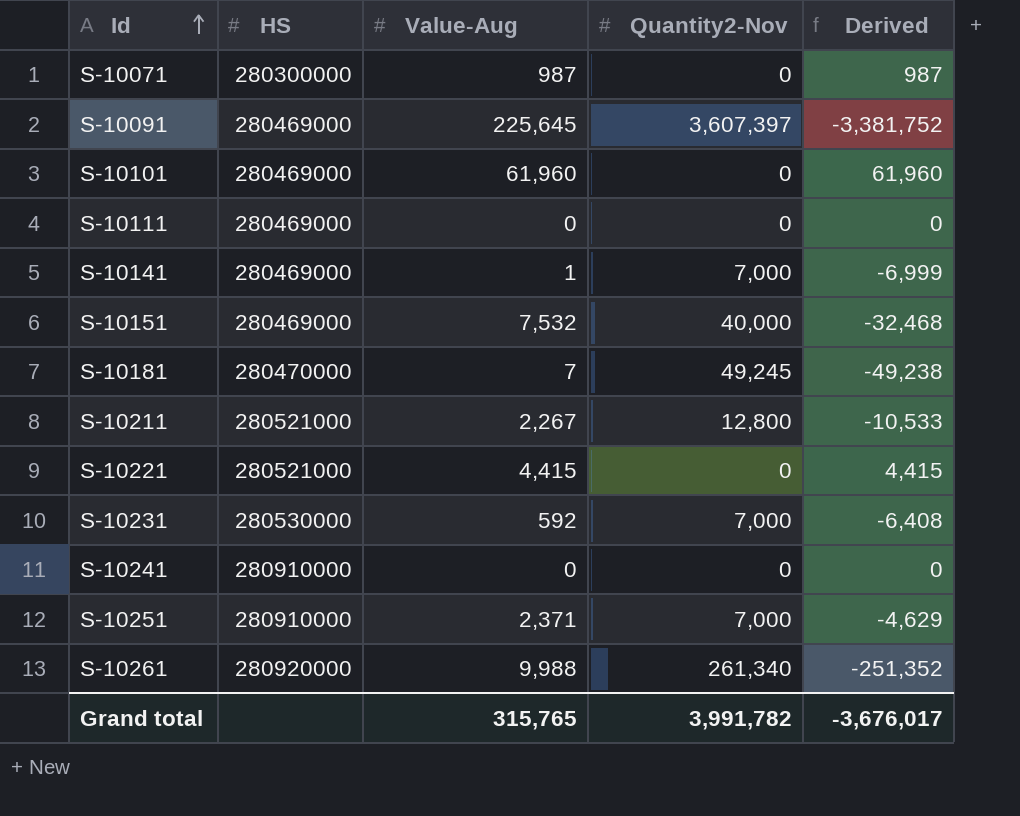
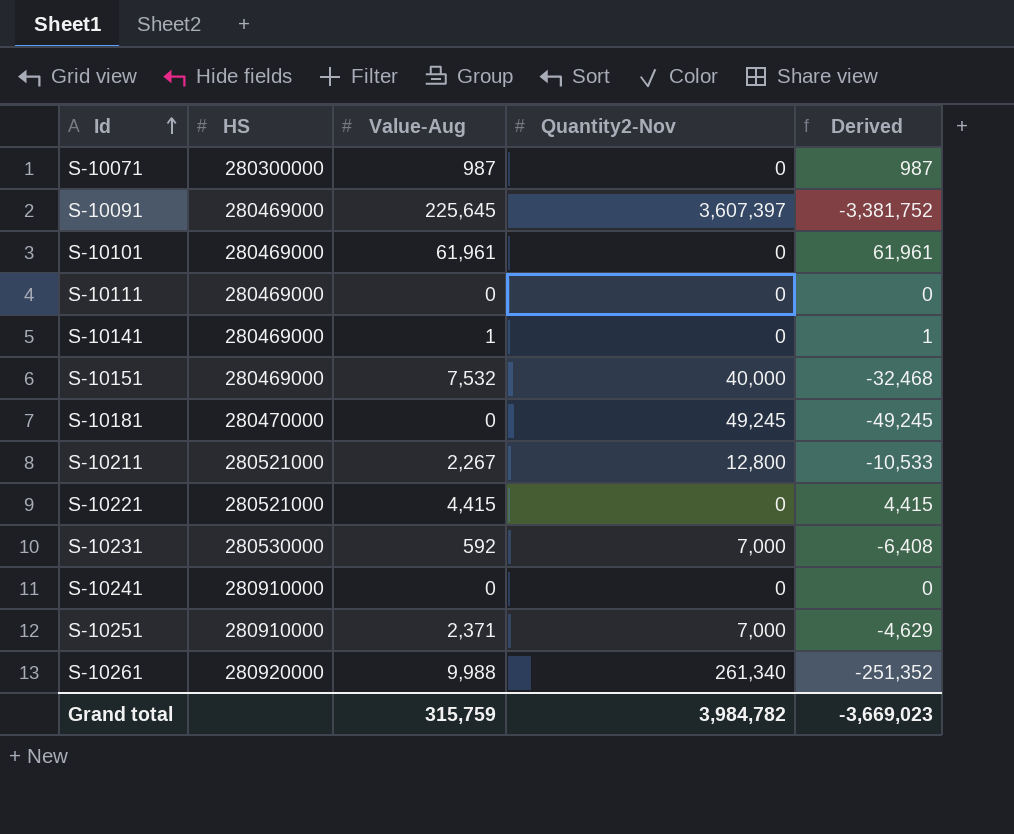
S-10101 | Value-Aug: 61,960 -> 61,961
S-10101 | Derived: 61,960 -> 61,961
S-10141 | Quantity2-Nov: 7,000 -> 0
S-10141 | Derived: -6,999 -> 1
S-10181 | Value-Aug: 7 -> 0
S-10181 | Derived: -49,238 -> -49,245
Grand total | Value-Aug: 315,765 -> 315,759
Grand total | Quantity2-Nov: 3,991,782 -> 3,984,782
Grand total | Derived: -3,676,017 -> -3,669,023

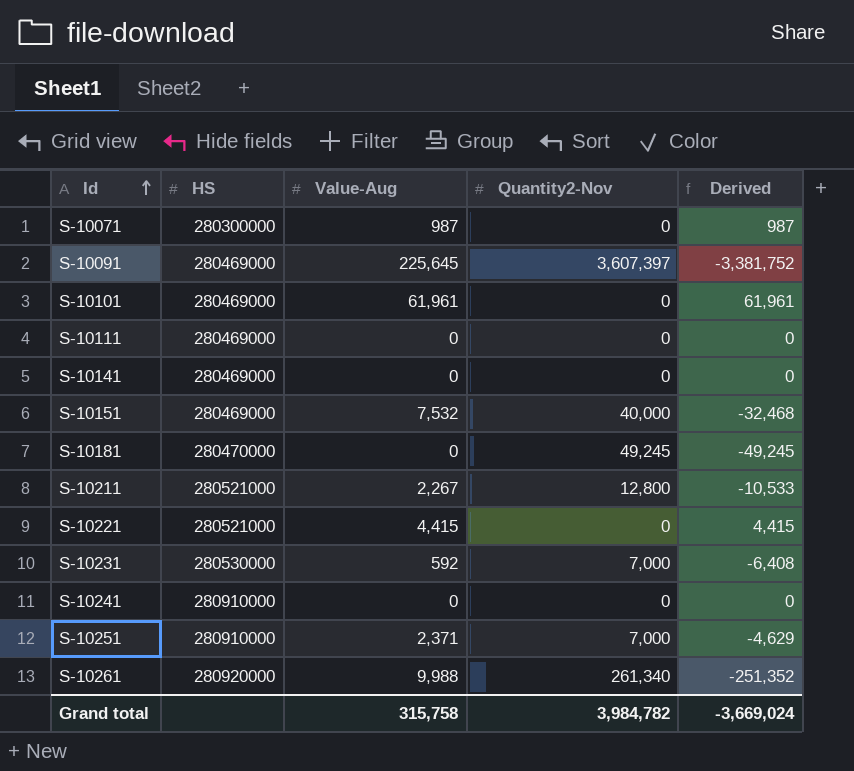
S-10141 | Value-Aug: 1 -> 0
S-10141 | Derived: 1 -> 0
Grand total | Value-Aug: 315,759 -> 315,758
Grand total | Derived: -3,669,023 -> -3,669,024

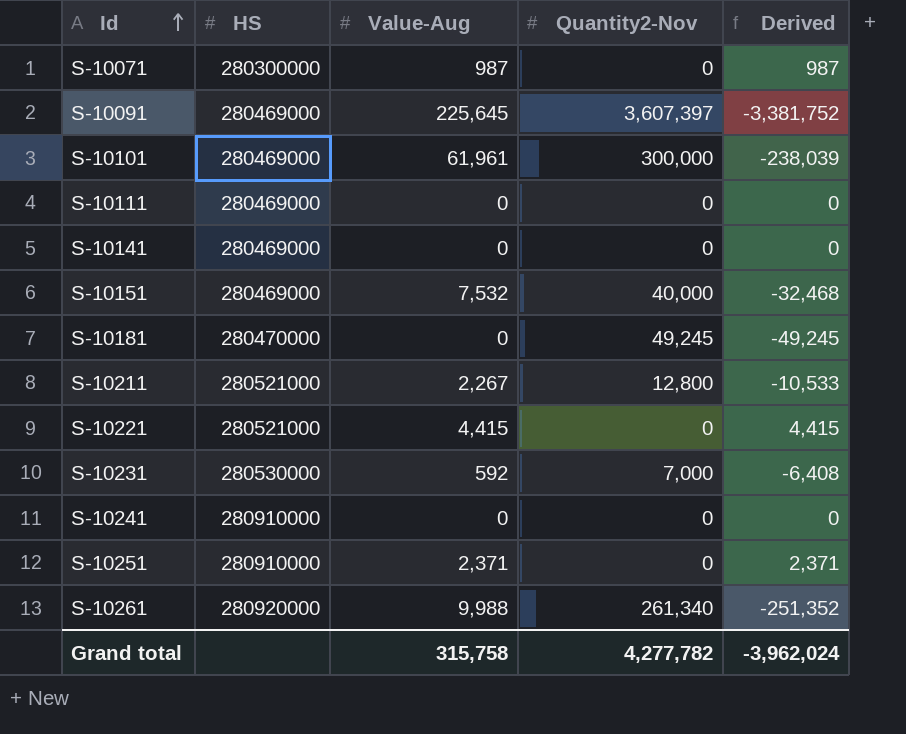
S-10101 | Quantity2-Nov: 0 -> 300,000
S-10101 | Derived: 61,961 -> -238,039
S-10251 | Quantity2-Nov: 7,000 -> 0
S-10251 | Derived: -4,629 -> 2,371
Grand total | Quantity2-Nov: 3,984,782 -> 4,277,782
Grand total | Derived: -3,669,024 -> -3,962,024

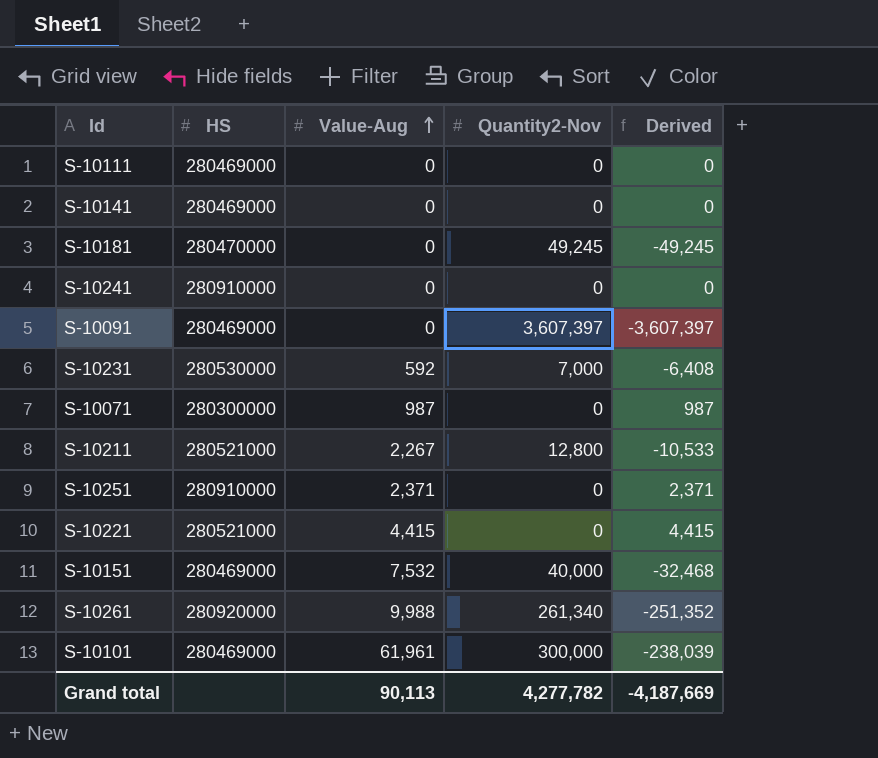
row order: Id ascending -> Value-Aug ascending
S-10091 | Value-Aug: 225,645 -> 0
S-10091 | Derived: -3,381,752 -> -3,607,397
Grand total | Value-Aug: 315,758 -> 90,113
Grand total | Derived: -3,962,024 -> -4,187,669

